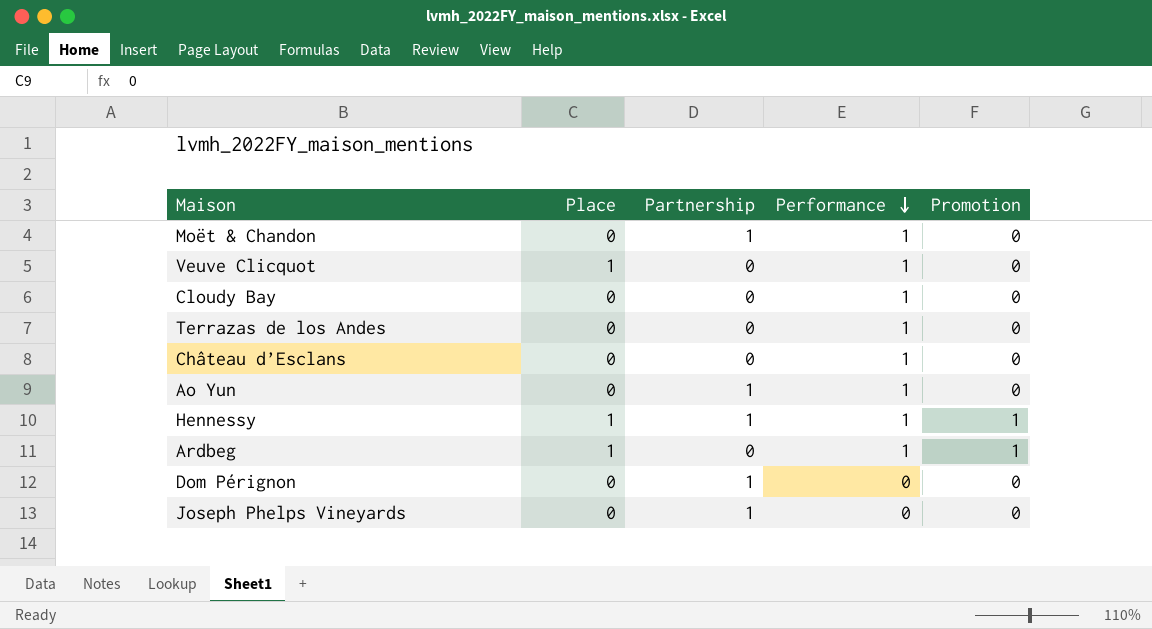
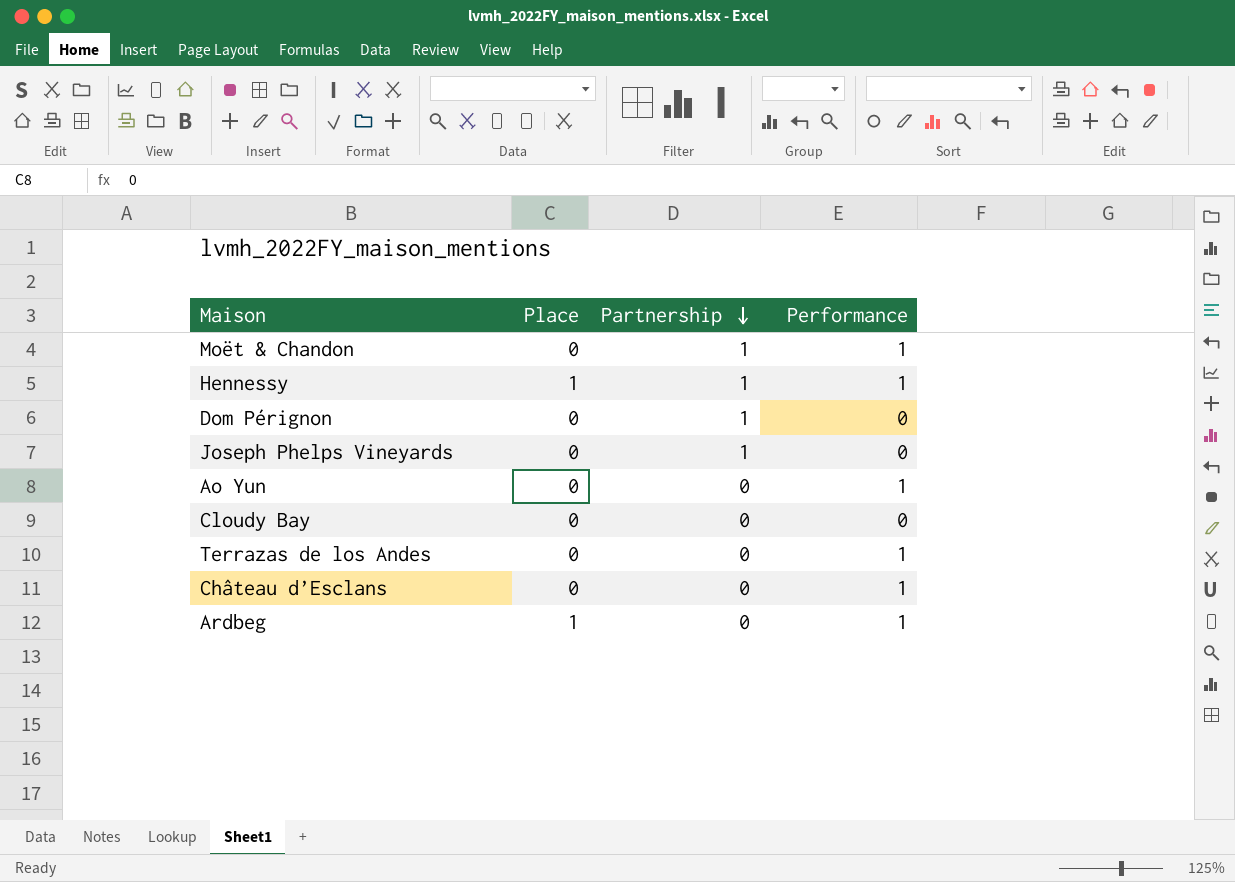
row order: Performance descending -> Partnership descending
column Promotion | position: 5 -> none
row Veuve Clicquot: 1 | 0 | 1 | 0 -> none
Ao Yun | Partnership: 1 -> 0
Cloudy Bay | Performance: 1 -> 0

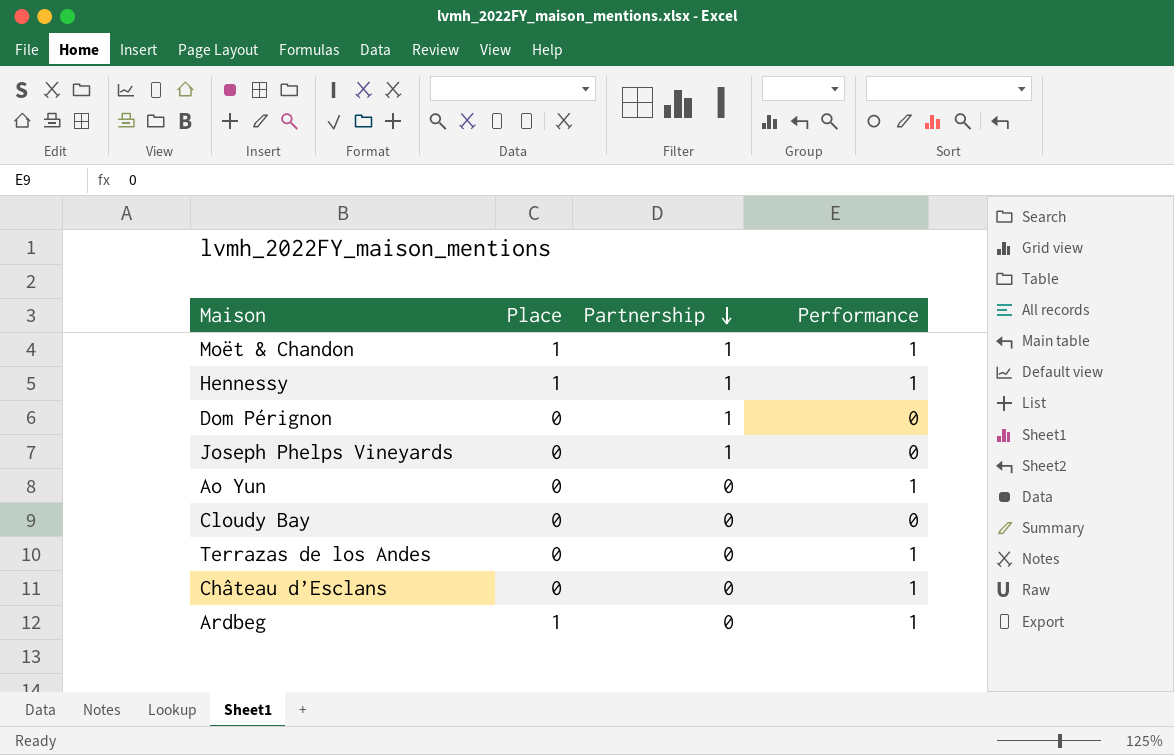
Moët & Chandon | Place: 0 -> 1

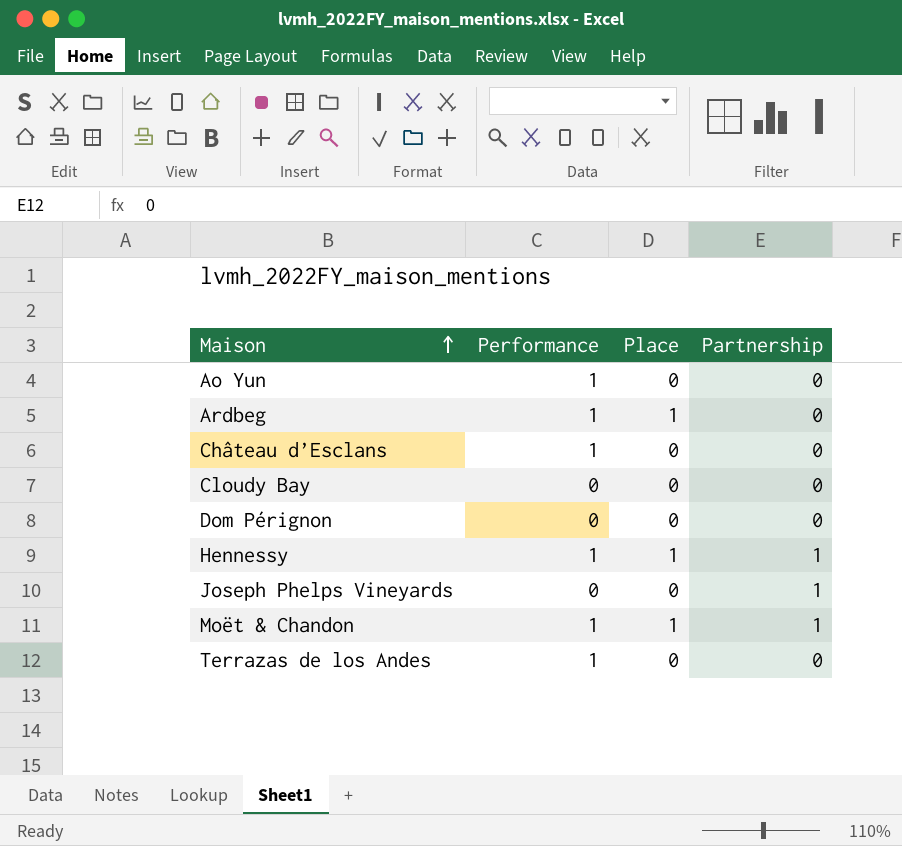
row order: Partnership descending -> Maison ascending
column Performance | position: 4 -> 2
Dom Pérignon | Partnership: 1 -> 0

